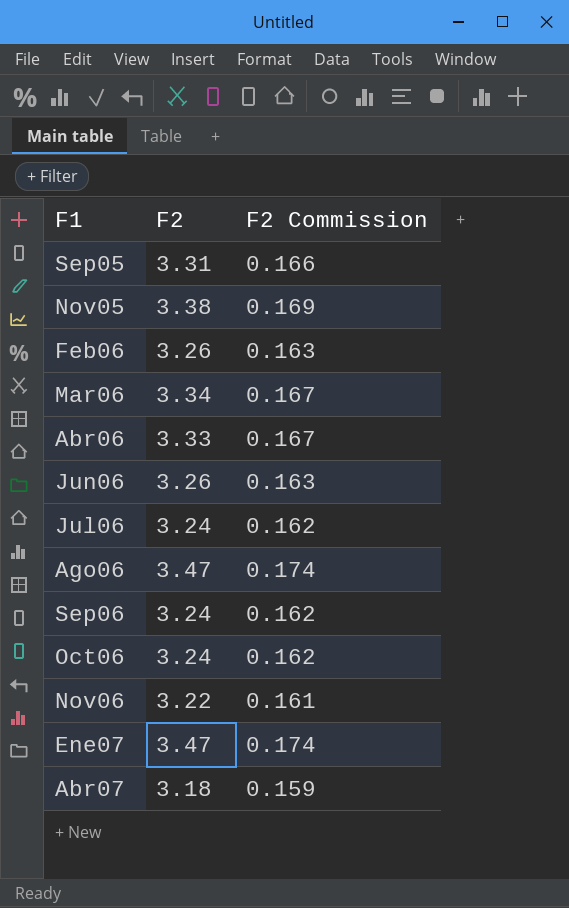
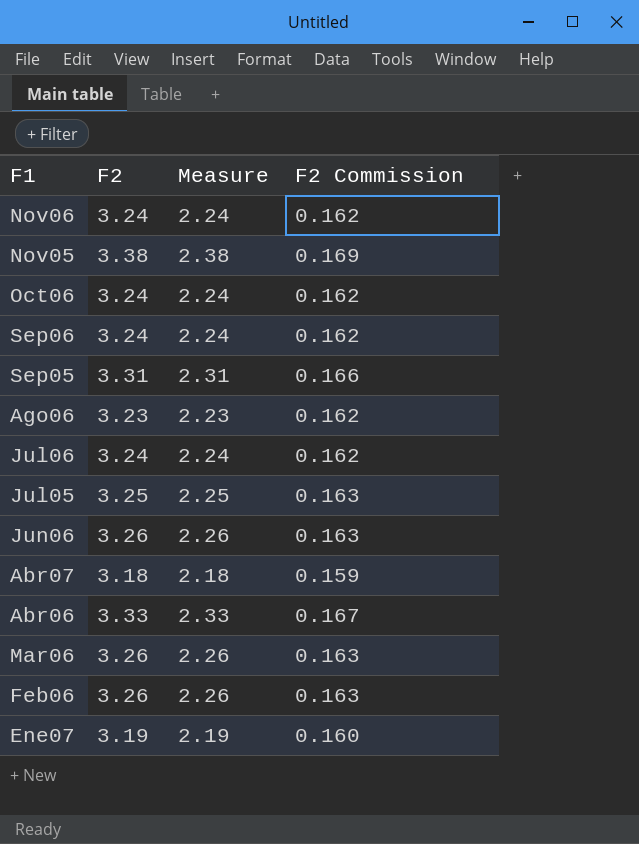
row order: none -> F1 descending
column Measure | formula: none -> [F2] - 1
Nov06 | F2: 3.22 -> 3.24
Nov06 | F2 Commission: 0.161 -> 0.162
Ago06 | F2: 3.47 -> 3.23
Ago06 | F2 Commission: 0.174 -> 0.162
row Jul05: none -> 3.25 | 2.25 | 0.163
Mar06 | F2: 3.34 -> 3.26
Mar06 | F2 Commission: 0.167 -> 0.163
Ene07 | F2: 3.47 -> 3.19
Ene07 | F2 Commission: 0.174 -> 0.160

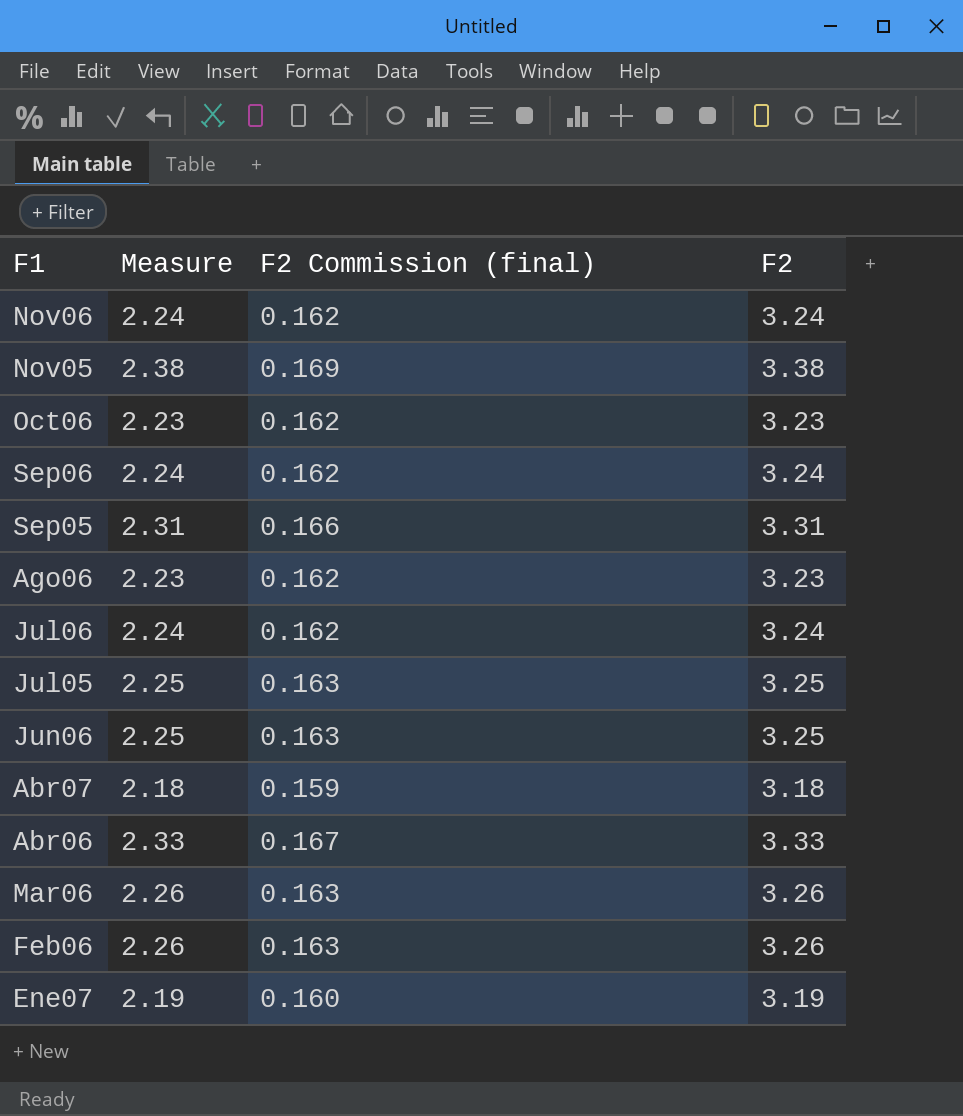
column name: F2 Commission -> F2 Commission (final)
column F2 | position: 2 -> 4
Oct06 | Measure: 2.24 -> 2.23
Oct06 | F2: 3.24 -> 3.23
Jun06 | Measure: 2.26 -> 2.25
Jun06 | F2: 3.26 -> 3.25

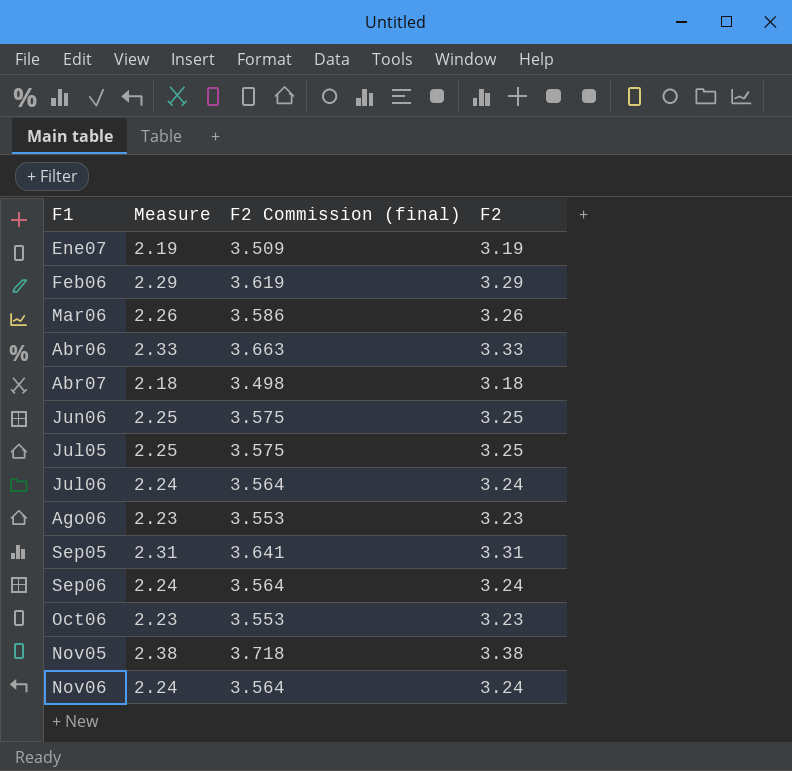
row order: F1 descending -> F1 ascending
column F2 Commission (final) | formula: [F2] * 0.05 -> [F2] * 1.1
Feb06 | Measure: 2.26 -> 2.29
Feb06 | F2: 3.26 -> 3.29

